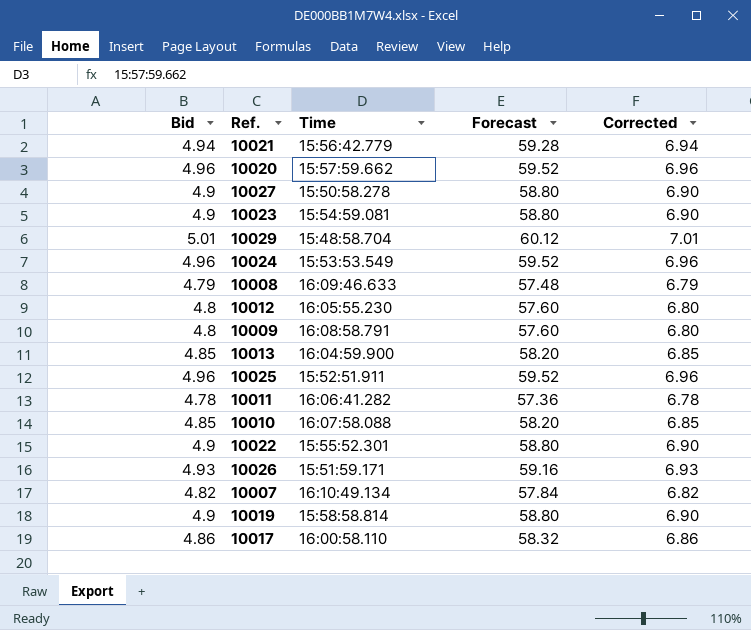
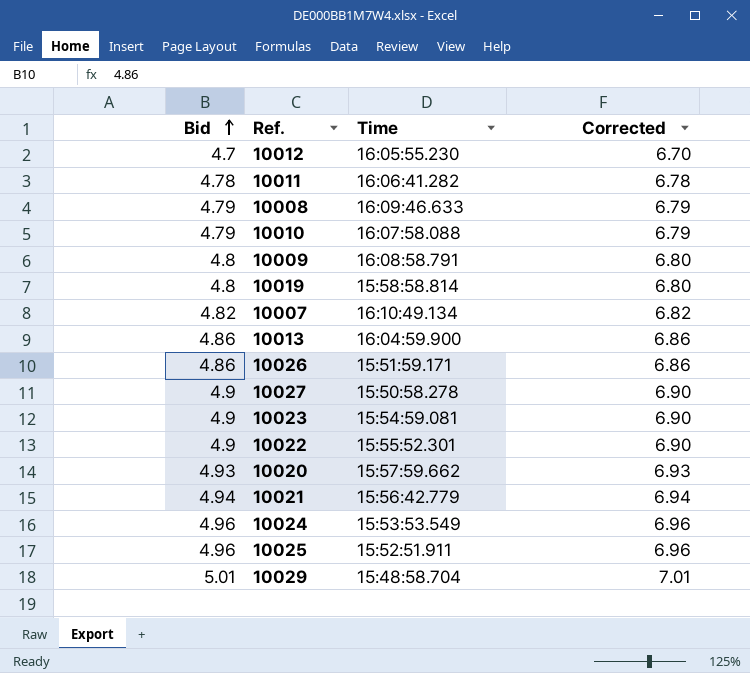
row order: none -> Bid ascending
column Forecast | formula: [Bid] * 12 -> none
row 10017: 4.86 | 16:00:58.110 | 58.32 | 6.86 -> none
10012 | Bid: 4.8 -> 4.7
10012 | Corrected: 6.80 -> 6.70
10010 | Bid: 4.85 -> 4.79
10010 | Corrected: 6.85 -> 6.79
10019 | Bid: 4.9 -> 4.8
10019 | Corrected: 6.90 -> 6.80
10013 | Bid: 4.85 -> 4.86
10013 | Corrected: 6.85 -> 6.86
10026 | Bid: 4.93 -> 4.86
10026 | Corrected: 6.93 -> 6.86
10020 | Bid: 4.96 -> 4.93
10020 | Corrected: 6.96 -> 6.93

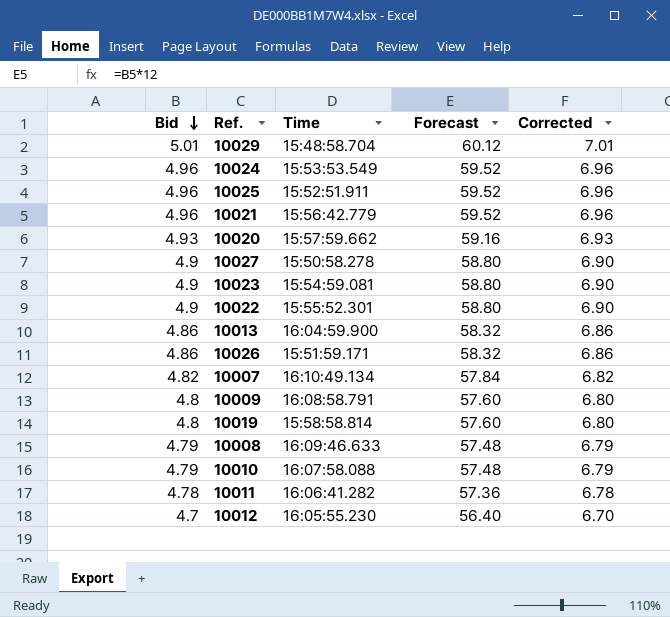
row order: Bid ascending -> Bid descending
column Forecast | formula: none -> [Bid] * 12
10021 | Bid: 4.94 -> 4.96
10021 | Corrected: 6.94 -> 6.96

